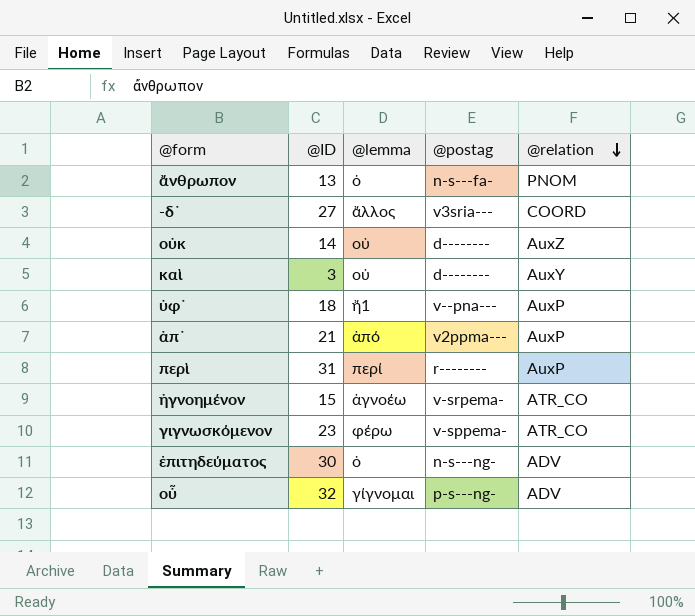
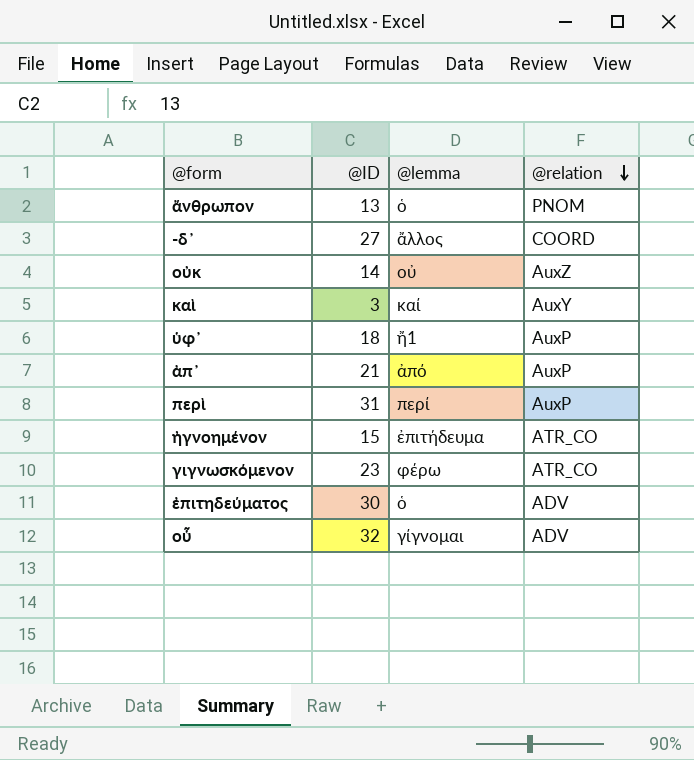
column @postag | position: 4 -> none
καὶ | @lemma: οὐ -> καί
ἠγνοημένον | @lemma: ἀγνοέω -> ἐπιτήδευμα

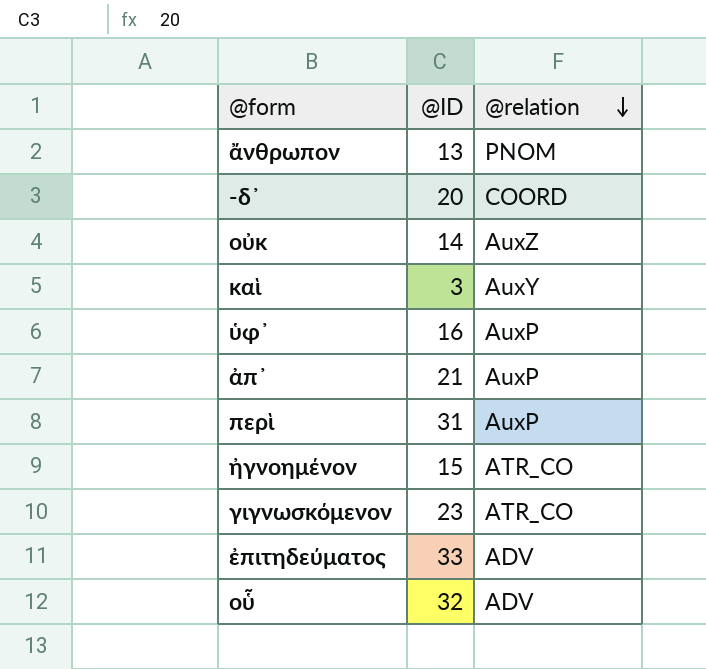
column @lemma | position: 3 -> none
-δ᾽ | @ID: 27 -> 20
ὑφ᾽ | @ID: 18 -> 16
ἐπιτηδεύματος | @ID: 30 -> 33

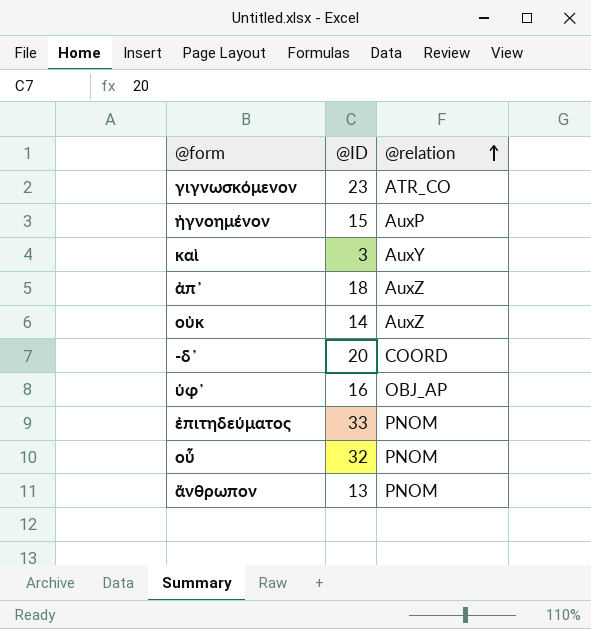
row order: @relation descending -> @relation ascending
row περὶ: 31 | AuxP -> none
ἠγνοημένον | @relation: ATR_CO -> AuxP
ἀπ᾽ | @ID: 21 -> 18
ἀπ᾽ | @relation: AuxP -> AuxZ
ὑφ᾽ | @relation: AuxP -> OBJ_AP
ἐπιτηδεύματος | @relation: ADV -> PNOM
οὗ | @relation: ADV -> PNOM

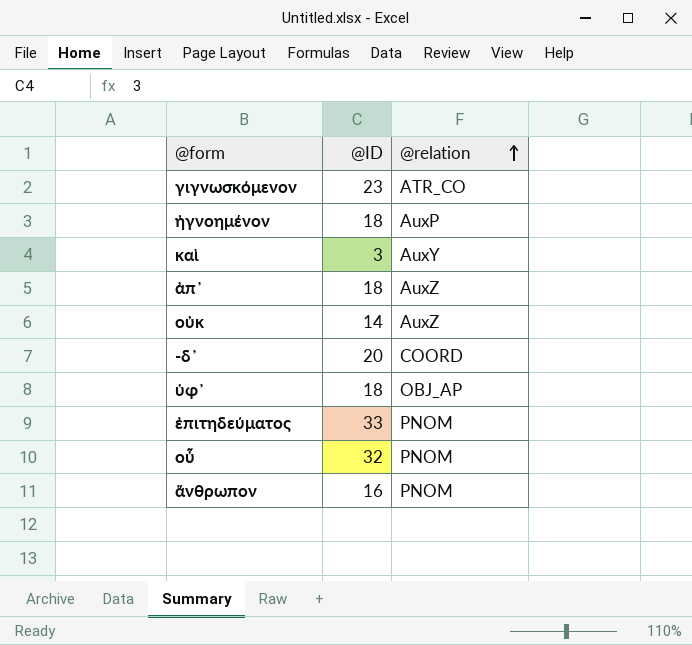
ἠγνοημένον | @ID: 15 -> 18
ὑφ᾽ | @ID: 16 -> 18
ἄνθρωπον | @ID: 13 -> 16

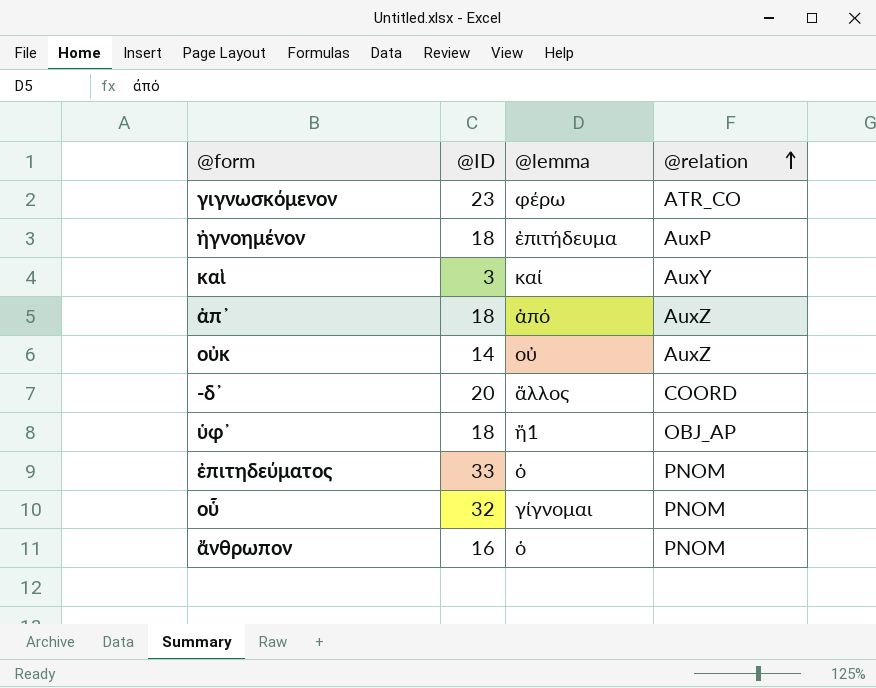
column @lemma | position: none -> 3

